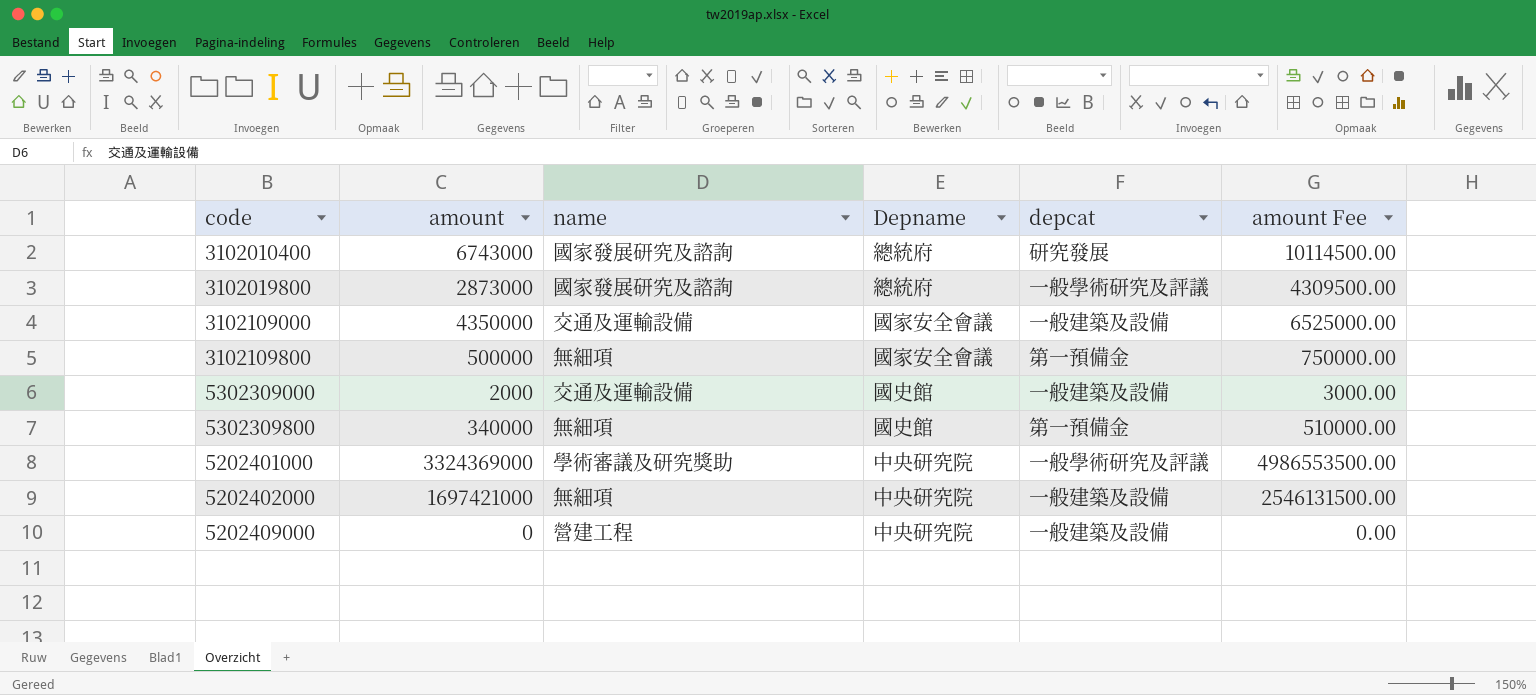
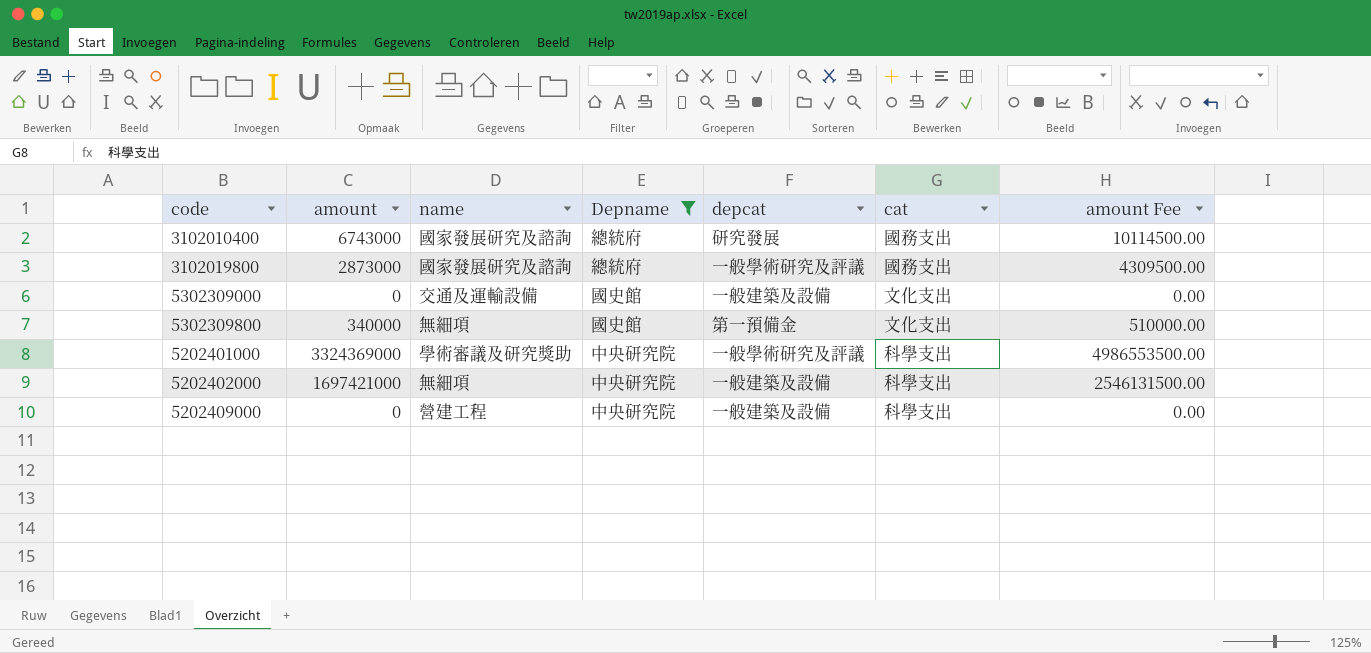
filter: none -> Depname != 國家安全會議
column cat | position: none -> 6
5302309000 | amount: 2000 -> 0
5302309000 | amount Fee: 3000.00 -> 0.00

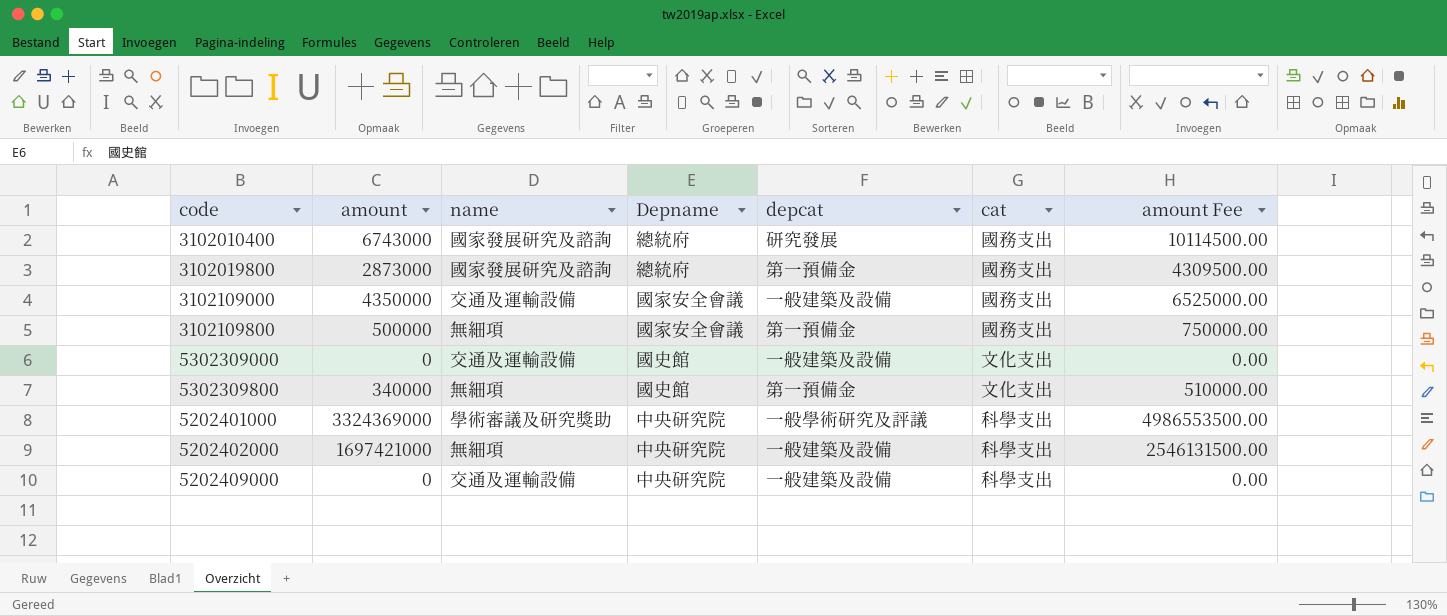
filter: Depname != 國家安全會議 -> none
3102019800 | depcat: 一般學術研究及評議 -> 第一預備金
5202409000 | name: 營建工程 -> 交通及運輸設備

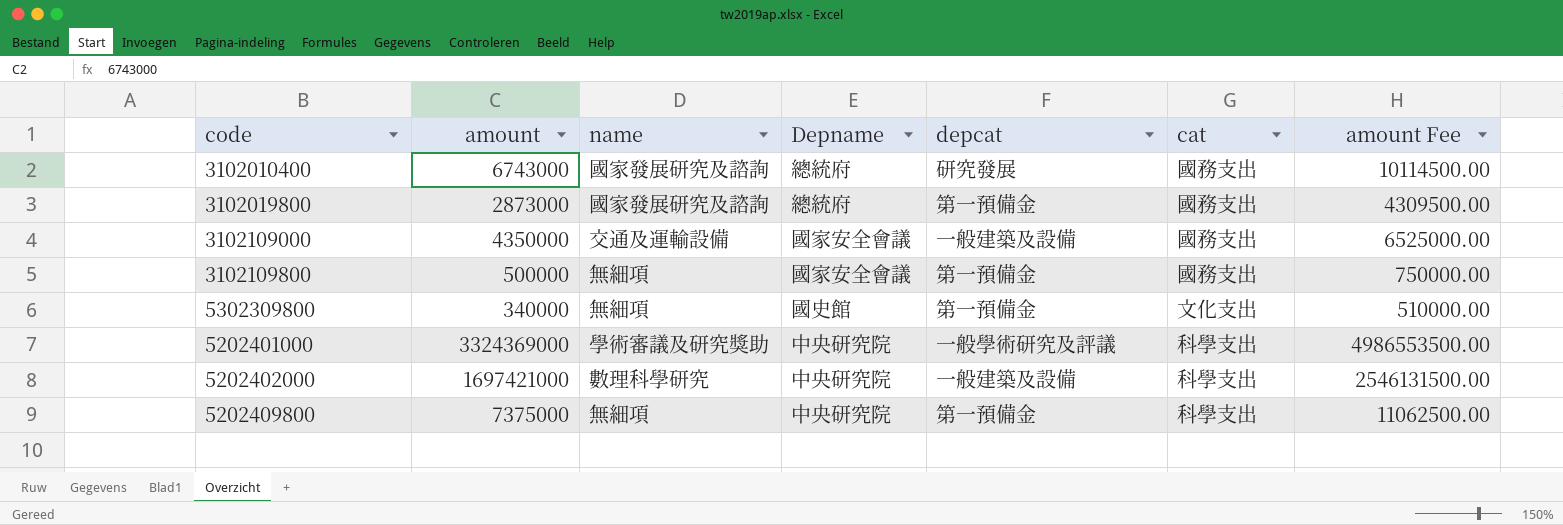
row 5302309000: 0 | 交通及運輸設備 | 國史館 | 一般建築及設備 | 文化支出 | 0.00 -> none
row 5202409000: 0 | 交通及運輸設備 | 中央研究院 | 一般建築及設備 | 科學支出 | 0.00 -> none
5202402000 | name: 無細項 -> 數理科學研究
row 5202409800: none -> 7375000 | 無細項 | 中央研究院 | 第一預備金 | 科學支出 | 11062500.00

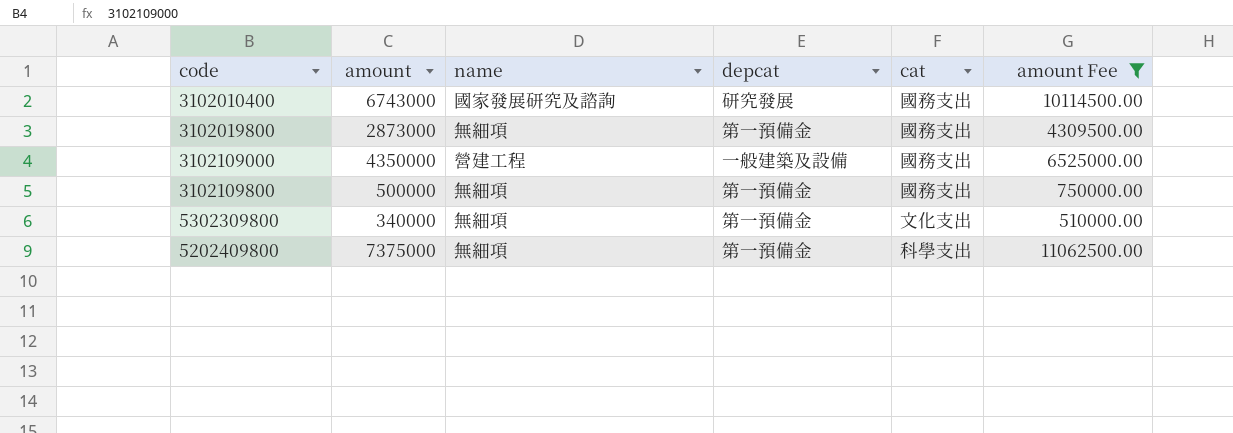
filter: none -> amount Fee <= 11062500.00
column Depname | position: 4 -> none
3102019800 | name: 國家發展研究及諮詢 -> 無細項
3102109000 | name: 交通及運輸設備 -> 營建工程

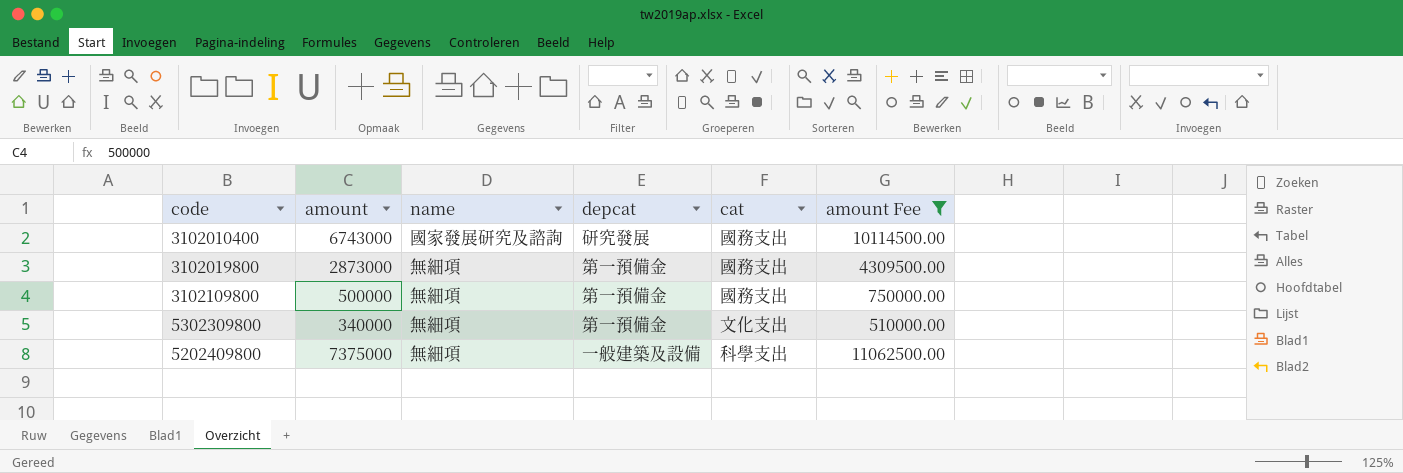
row 3102109000: 4350000 | 營建工程 | 一般建築及設備 | 國務支出 | 6525000.00 -> none
5202409800 | depcat: 第一預備金 -> 一般建築及設備

